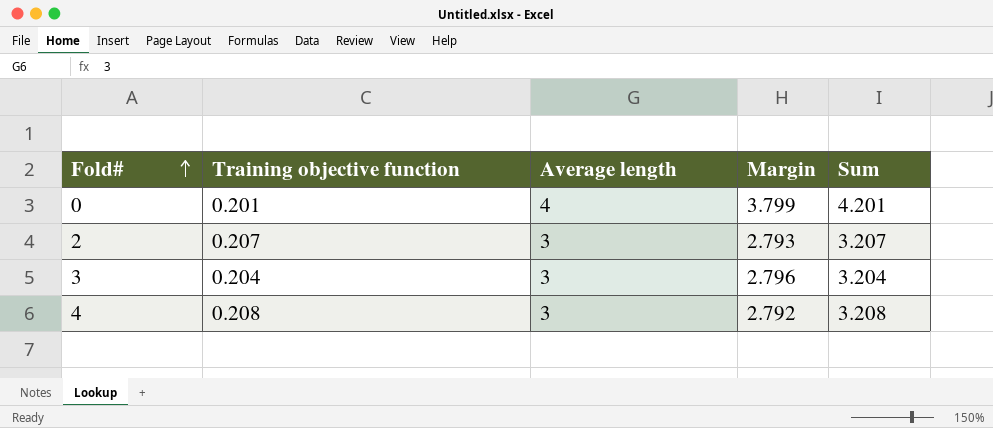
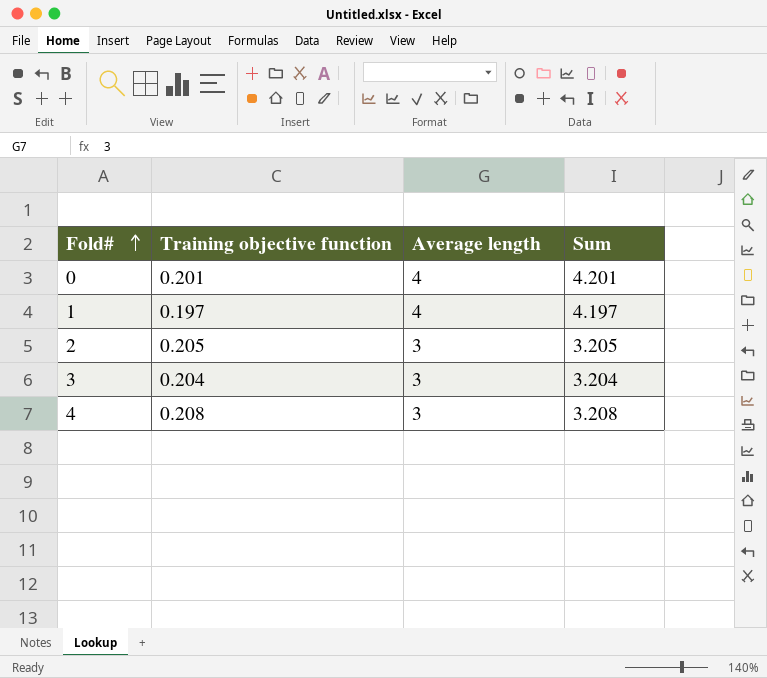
column Margin | formula: [Average length] - [Training objective function] -> none
row 1: none -> 0.197 | 4 | 4.197
2 | Training objective function: 0.207 -> 0.205
2 | Sum: 3.207 -> 3.205

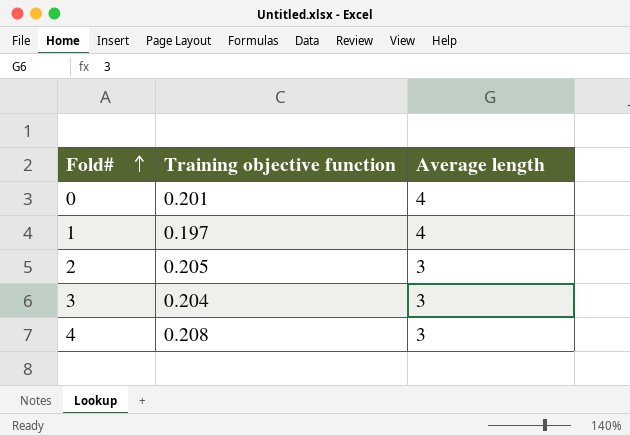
column Sum | formula: [Training objective function] + [Average length] -> none

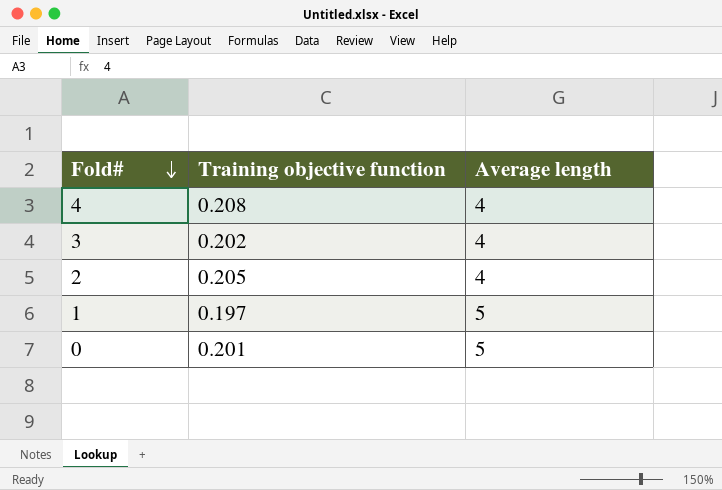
row order: Fold# ascending -> Fold# descending
4 | Average length: 3 -> 4
3 | Training objective function: 0.204 -> 0.202
3 | Average length: 3 -> 4
2 | Average length: 3 -> 4
1 | Average length: 4 -> 5
0 | Average length: 4 -> 5

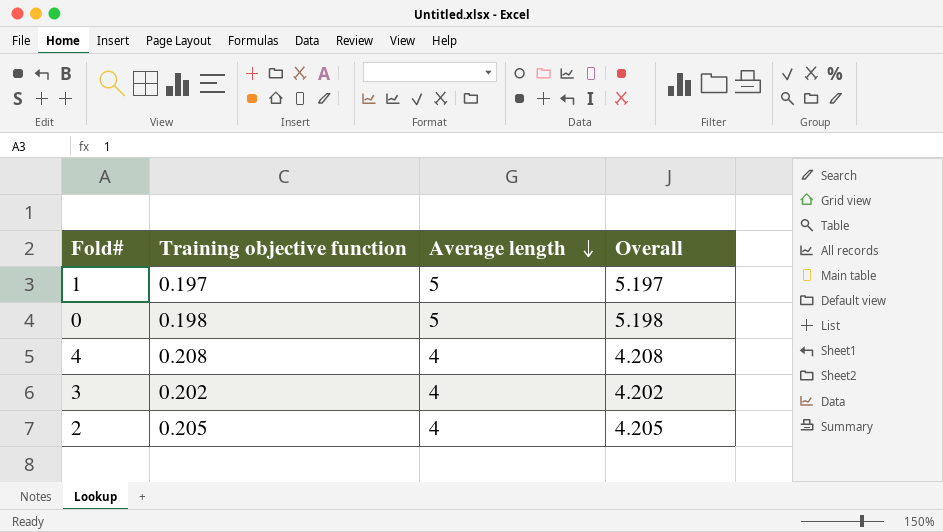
row order: Fold# descending -> Average length descending
column Overall | formula: none -> [Training objective function] + [Average length]
0 | Training objective function: 0.201 -> 0.198

